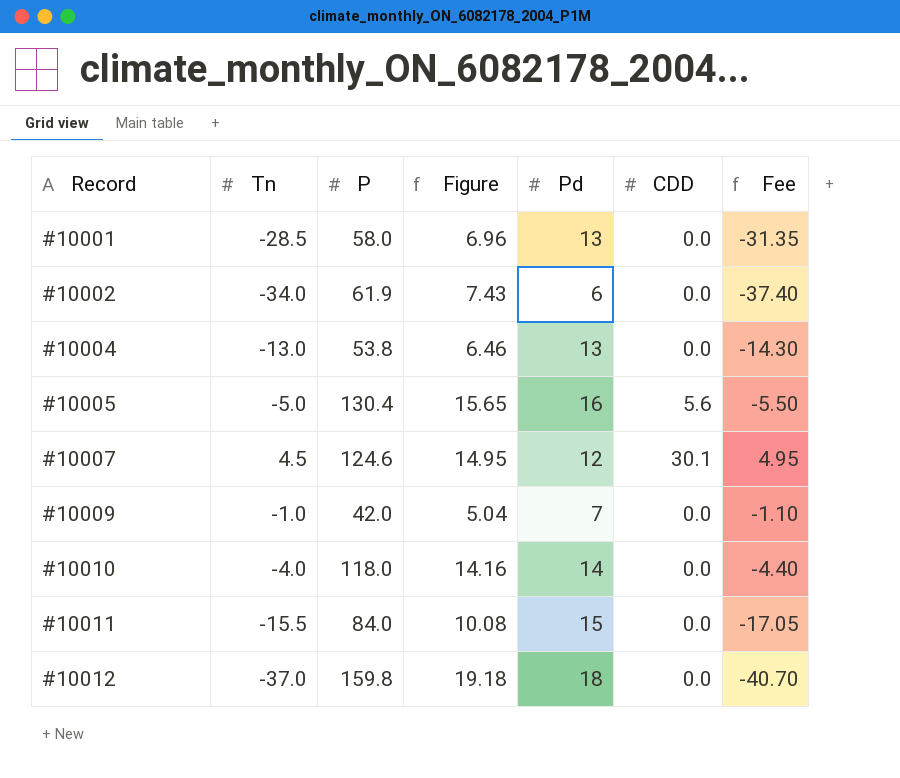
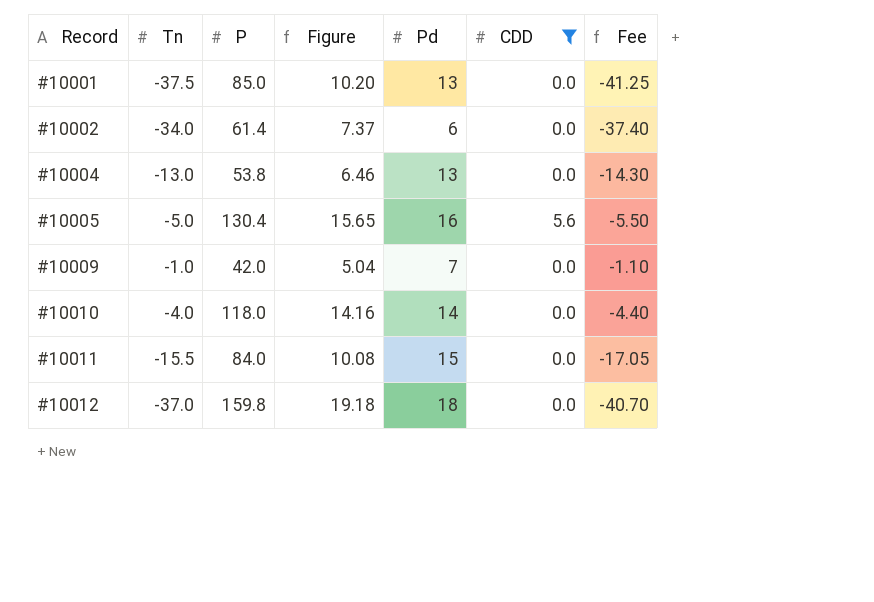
filter: none -> CDD != 30.1
#10001 | Tn: -28.5 -> -37.5
#10001 | P: 58.0 -> 85.0
#10001 | Figure: 6.96 -> 10.20
#10001 | Fee: -31.35 -> -41.25
#10002 | P: 61.9 -> 61.4
#10002 | Figure: 7.43 -> 7.37

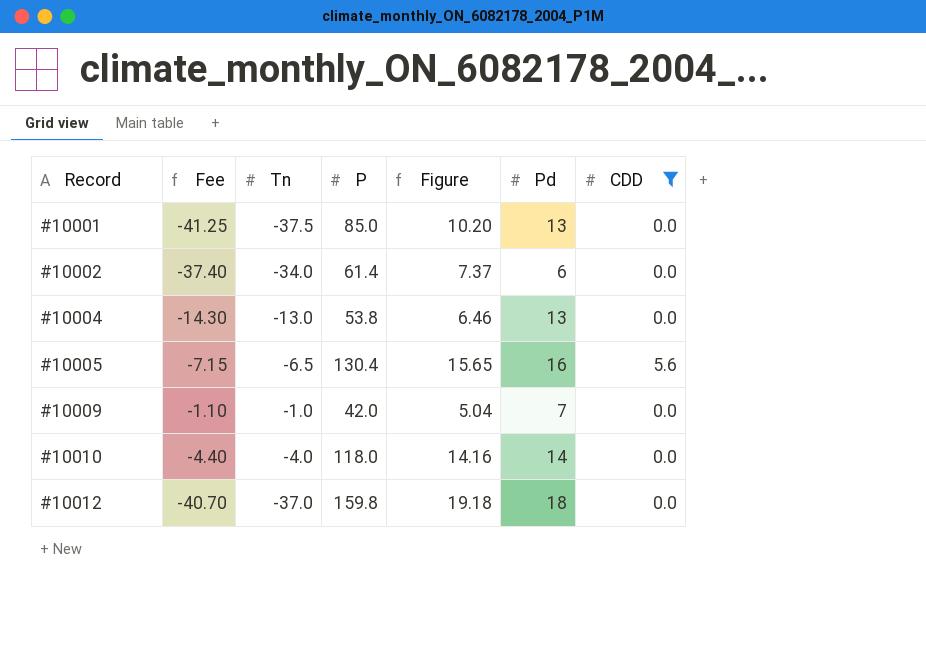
column Fee | position: 7 -> 2
row #10011: -15.5 | 84.0 | 10.08 | 15 | 0.0 | -17.05 -> none
#10005 | Fee: -5.50 -> -7.15
#10005 | Tn: -5.0 -> -6.5

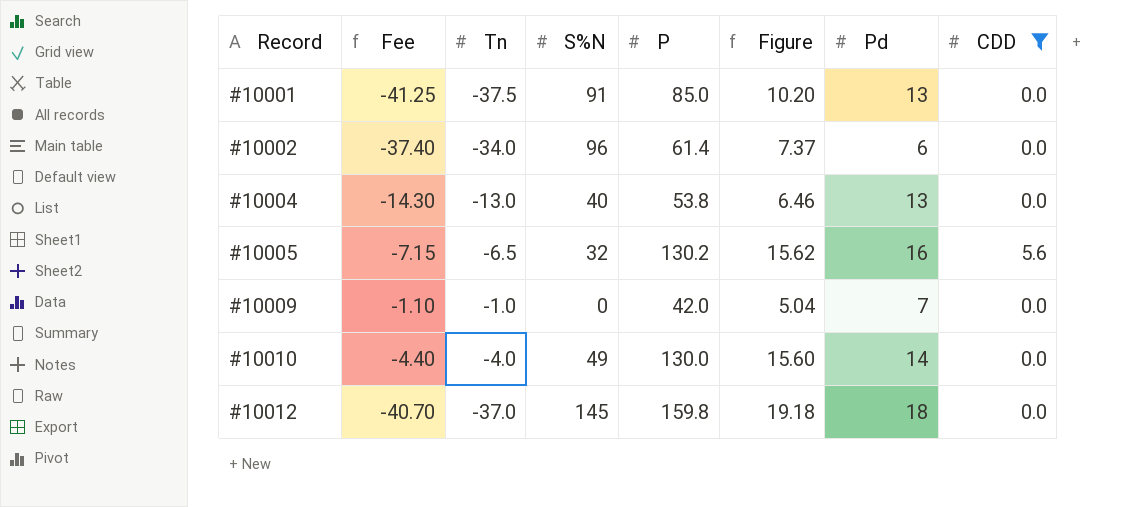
column S%N | position: none -> 4
#10005 | P: 130.4 -> 130.2
#10005 | Figure: 15.65 -> 15.62
#10010 | P: 118.0 -> 130.0
#10010 | Figure: 14.16 -> 15.60

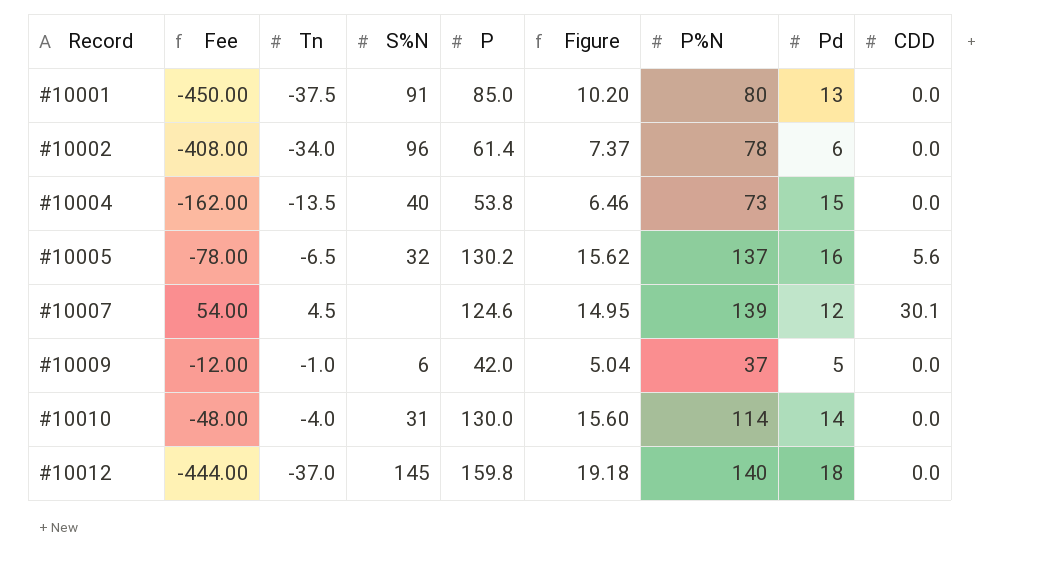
filter: CDD != 30.1 -> none
column Fee | formula: [Tn] * 1.1 -> [Tn] * 12
column P%N | position: none -> 7
#10004 | Tn: -13.0 -> -13.5
#10004 | Pd: 13 -> 15
#10009 | S%N: 0 -> 6
#10009 | Pd: 7 -> 5
#10010 | S%N: 49 -> 31

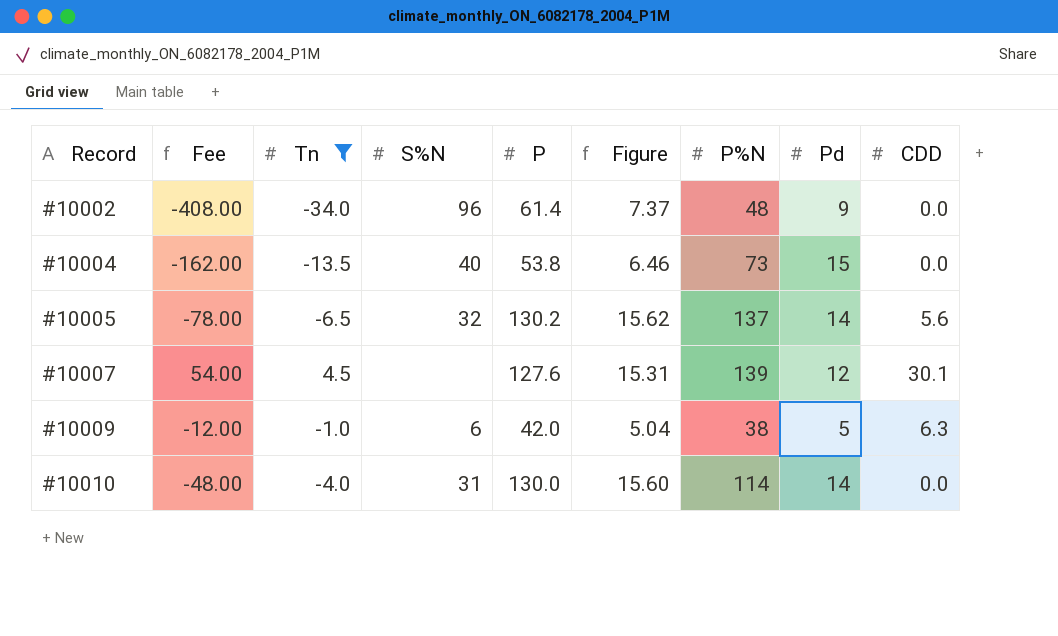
filter: none -> Tn >= -34.0
#10002 | P%N: 78 -> 48
#10002 | Pd: 6 -> 9
#10005 | Pd: 16 -> 14
#10007 | P: 124.6 -> 127.6
#10007 | Figure: 14.95 -> 15.31
#10009 | P%N: 37 -> 38
#10009 | CDD: 0.0 -> 6.3

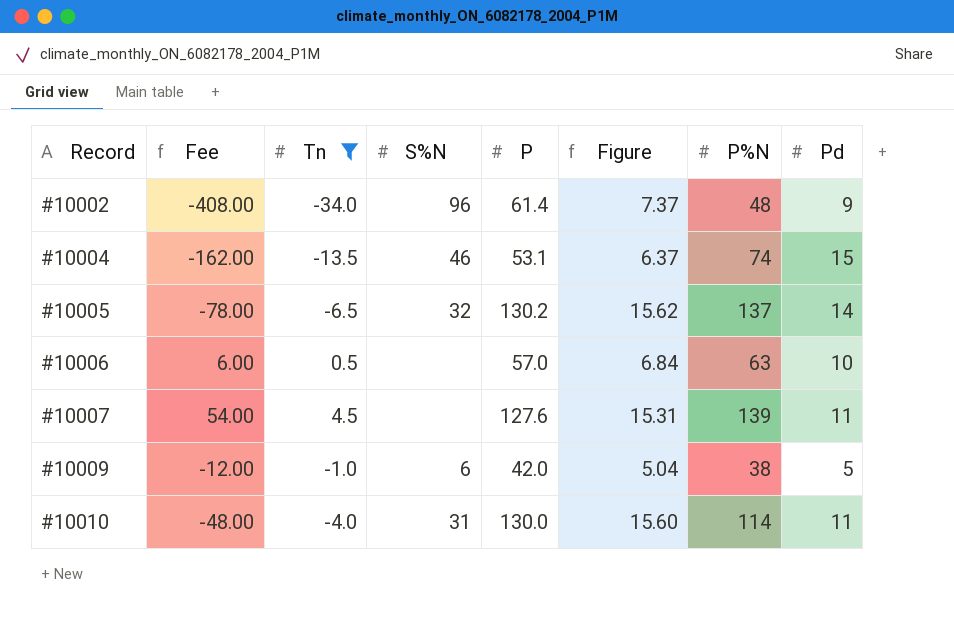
column CDD | position: 9 -> none
#10004 | S%N: 40 -> 46
#10004 | P: 53.8 -> 53.1
#10004 | Figure: 6.46 -> 6.37
#10004 | P%N: 73 -> 74
row #10006: none -> 6.00 | 0.5 | none | 57.0 | 6.84 | 63 | 10
#10007 | Pd: 12 -> 11
#10010 | Pd: 14 -> 11

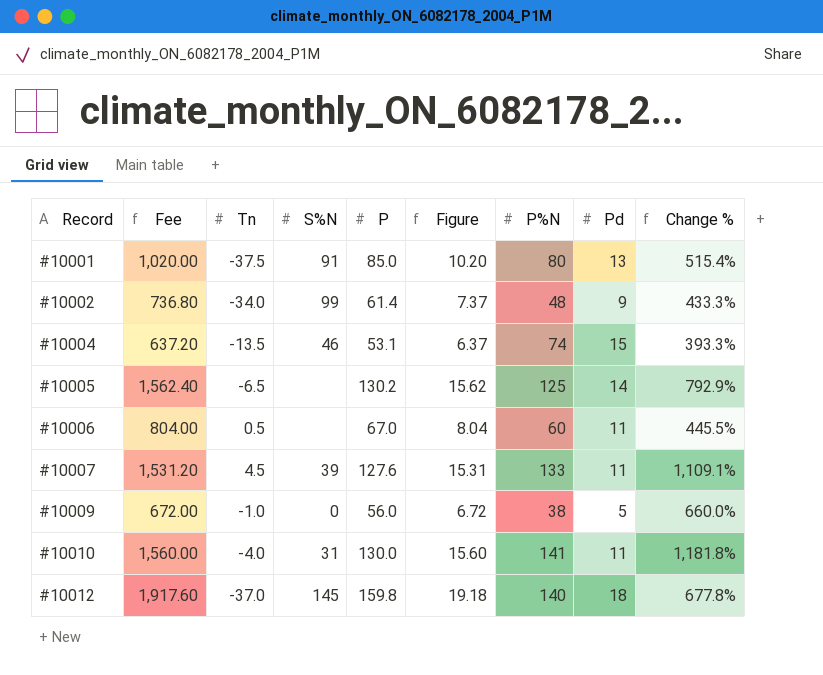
filter: Tn >= -34.0 -> none
column Fee | formula: [Tn] * 12 -> [P] * 12
column Change % | formula: none -> ([P%N] - [Pd]) / [Pd]
#10002 | S%N: 96 -> 99
#10005 | S%N: 32 -> none
#10005 | P%N: 137 -> 125
#10006 | P: 57.0 -> 67.0
#10006 | Figure: 6.84 -> 8.04
#10006 | P%N: 63 -> 60
#10006 | Pd: 10 -> 11
#10007 | S%N: none -> 39
#10007 | P%N: 139 -> 133
#10009 | S%N: 6 -> 0
#10009 | P: 42.0 -> 56.0
#10009 | Figure: 5.04 -> 6.72
#10010 | P%N: 114 -> 141

